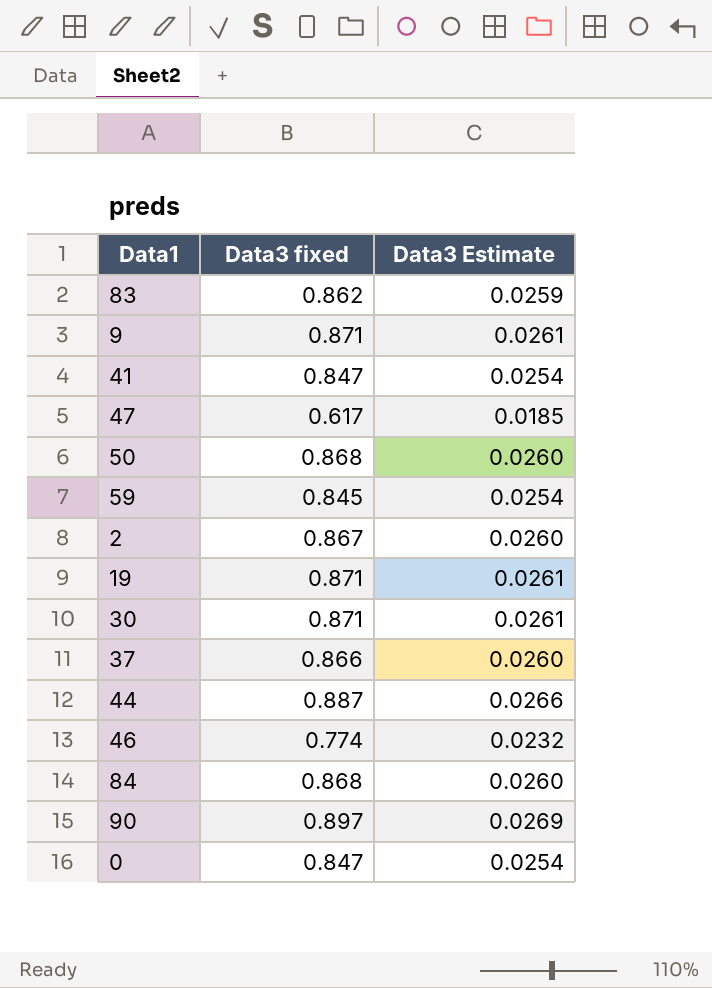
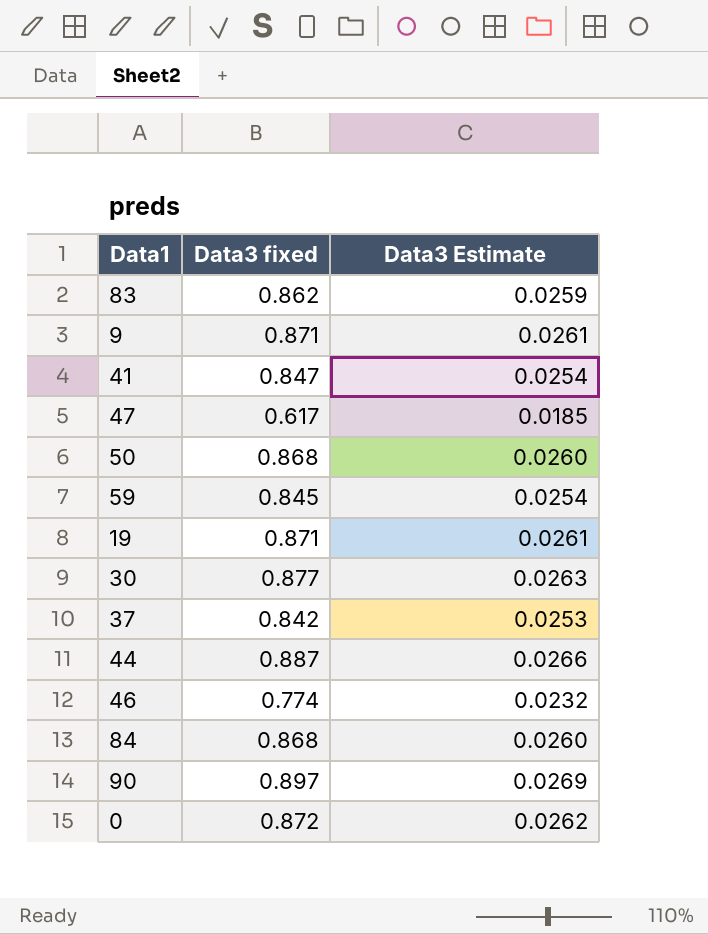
row 2: 0.867 | 0.0260 -> none
30 | Data3 fixed: 0.871 -> 0.877
30 | Data3 Estimate: 0.0261 -> 0.0263
37 | Data3 fixed: 0.866 -> 0.842
37 | Data3 Estimate: 0.0260 -> 0.0253
0 | Data3 fixed: 0.847 -> 0.872
0 | Data3 Estimate: 0.0254 -> 0.0262

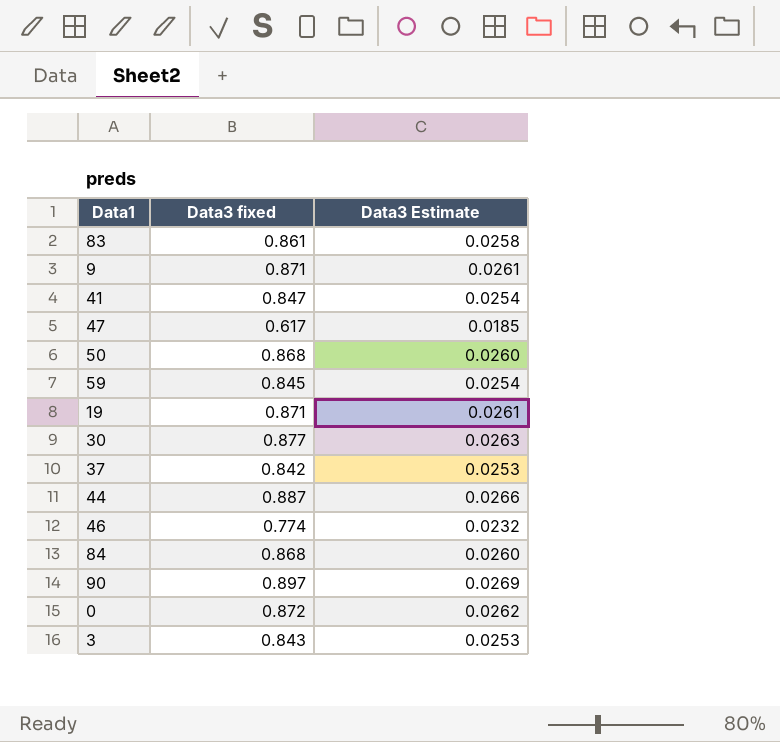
83 | Data3 fixed: 0.862 -> 0.861
83 | Data3 Estimate: 0.0259 -> 0.0258
row 3: none -> 0.843 | 0.0253

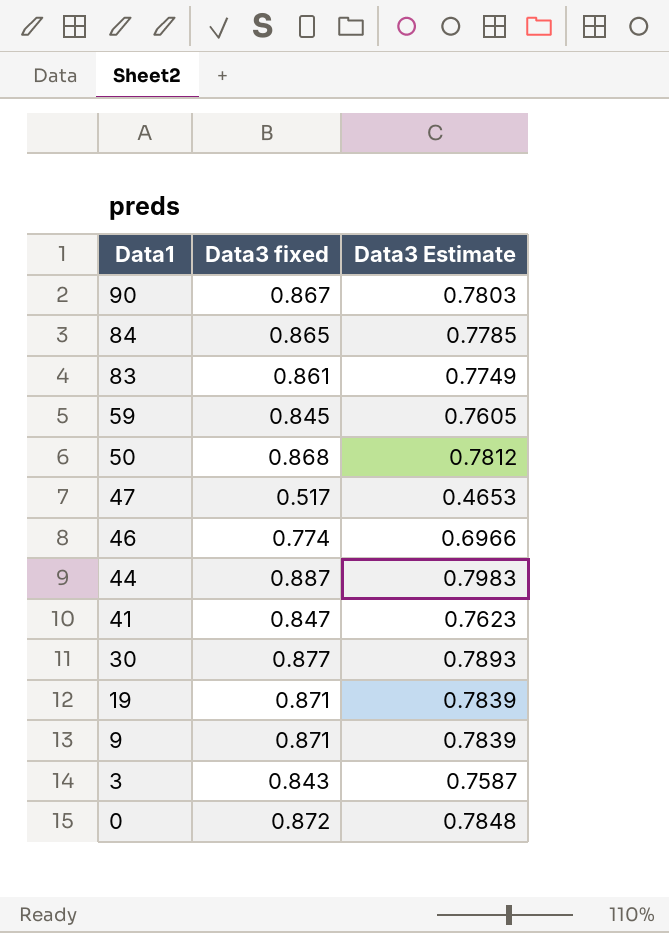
row order: none -> Data1 descending
column Data3 Estimate | formula: [Data3 fixed] * 0.03 -> [Data3 fixed] * 0.9
row 37: 0.842 | 0.0253 -> none
90 | Data3 fixed: 0.897 -> 0.867
84 | Data3 fixed: 0.868 -> 0.865
47 | Data3 fixed: 0.617 -> 0.517

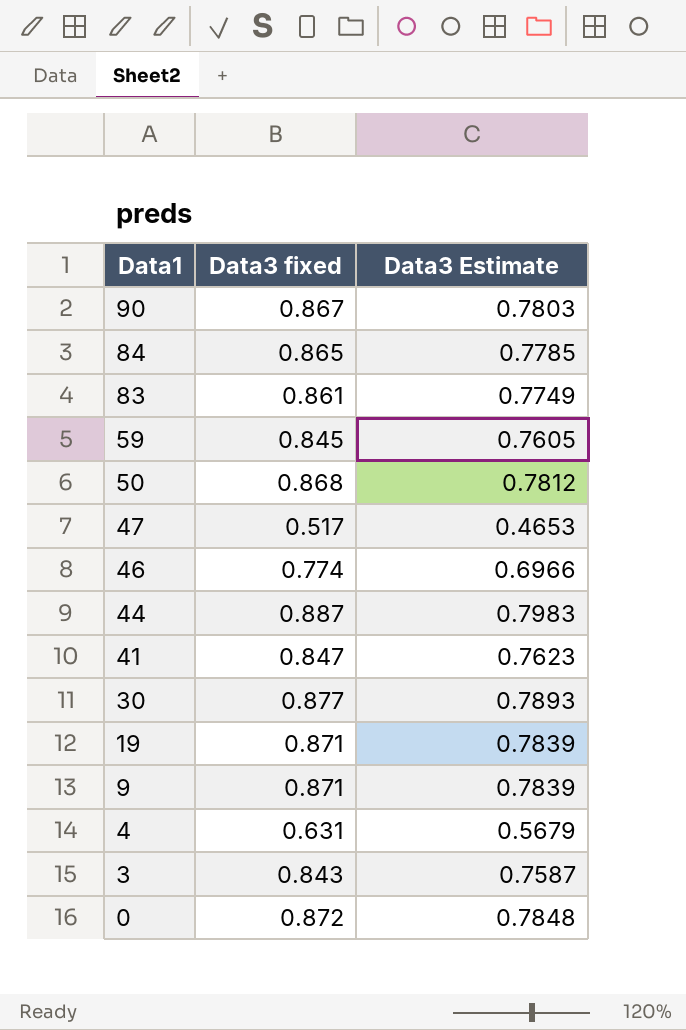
row 4: none -> 0.631 | 0.5679

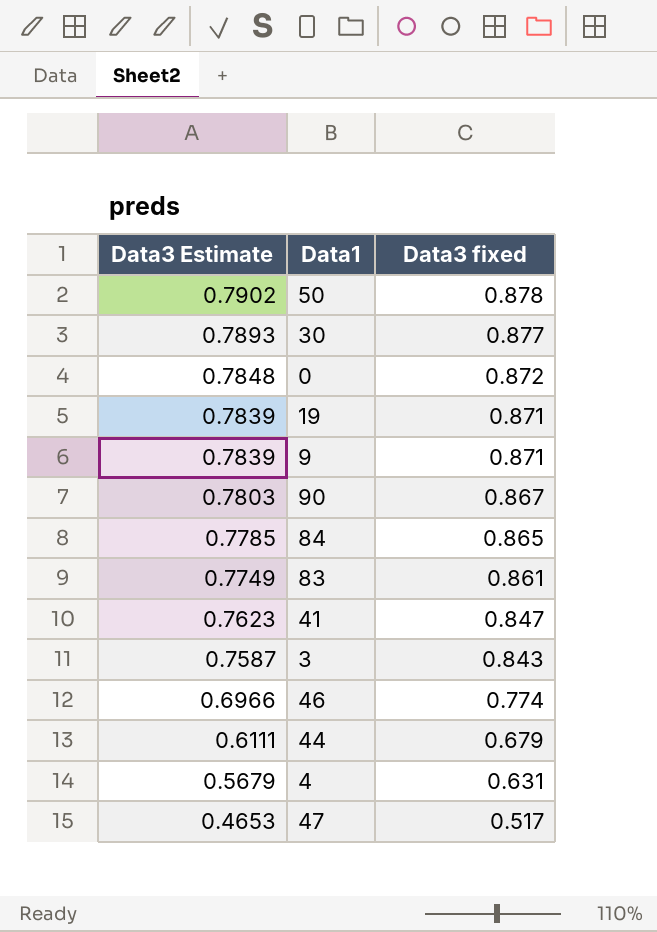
row order: Data1 descending -> Data3 Estimate descending
column Data3 Estimate | position: 3 -> 1
row 59: 0.845 | 0.7605 -> none
50 | Data3 Estimate: 0.7812 -> 0.7902
50 | Data3 fixed: 0.868 -> 0.878
44 | Data3 Estimate: 0.7983 -> 0.6111
44 | Data3 fixed: 0.887 -> 0.679

